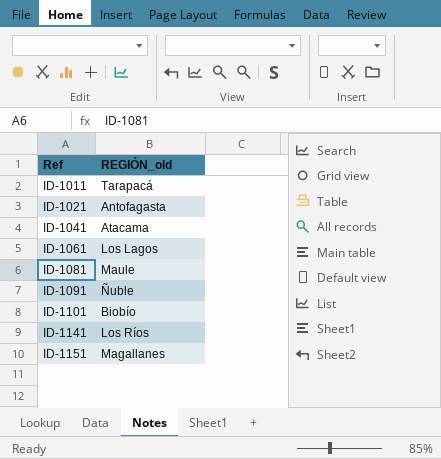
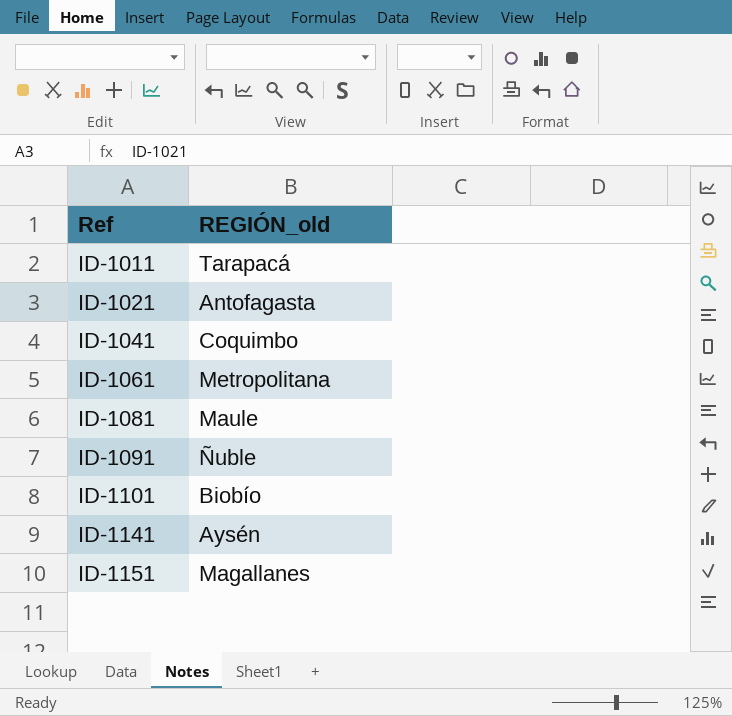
ID-1041 | REGIÓN_old: Atacama -> Coquimbo
ID-1061 | REGIÓN_old: Los Lagos -> Metropolitana
ID-1141 | REGIÓN_old: Los Ríos -> Aysén

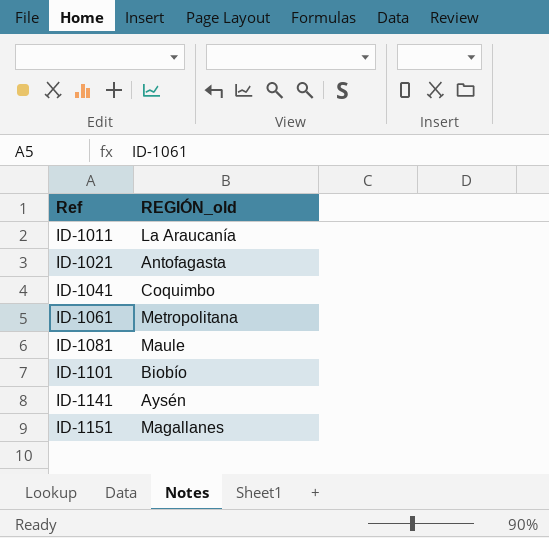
row ID-1091: Ñuble -> none
ID-1011 | REGIÓN_old: Tarapacá -> La Araucanía

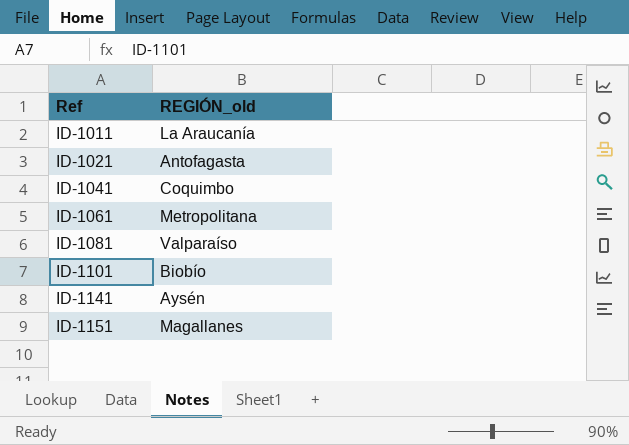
ID-1081 | REGIÓN_old: Maule -> Valparaíso

